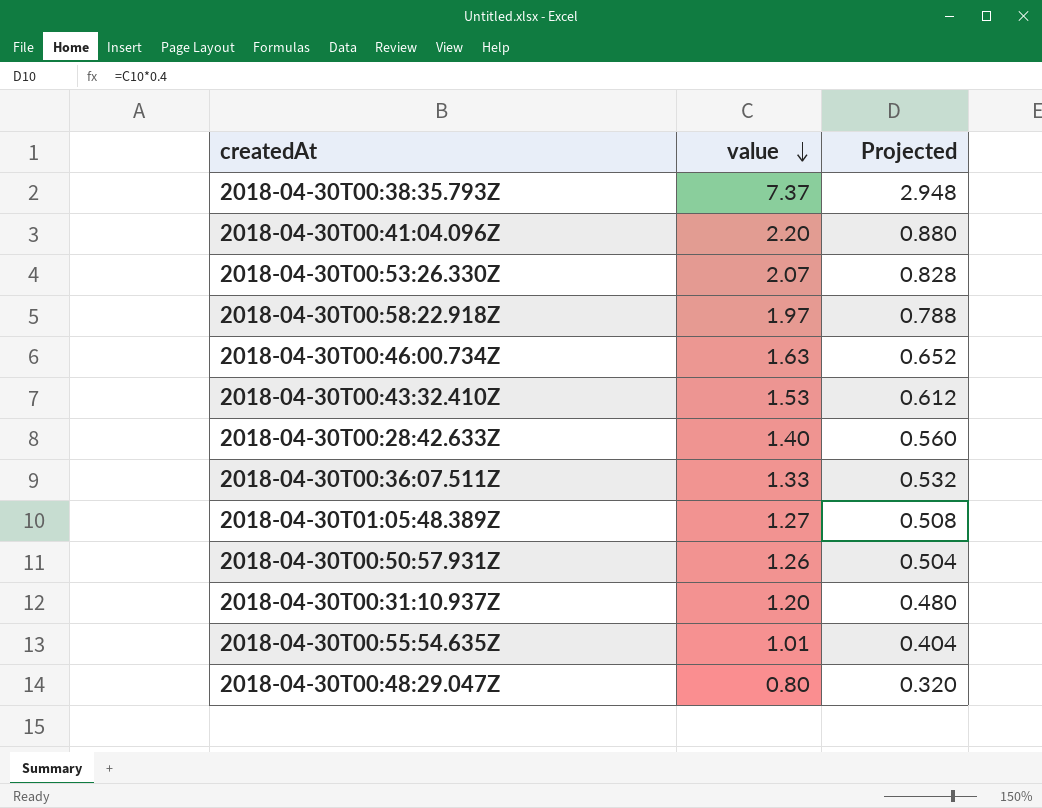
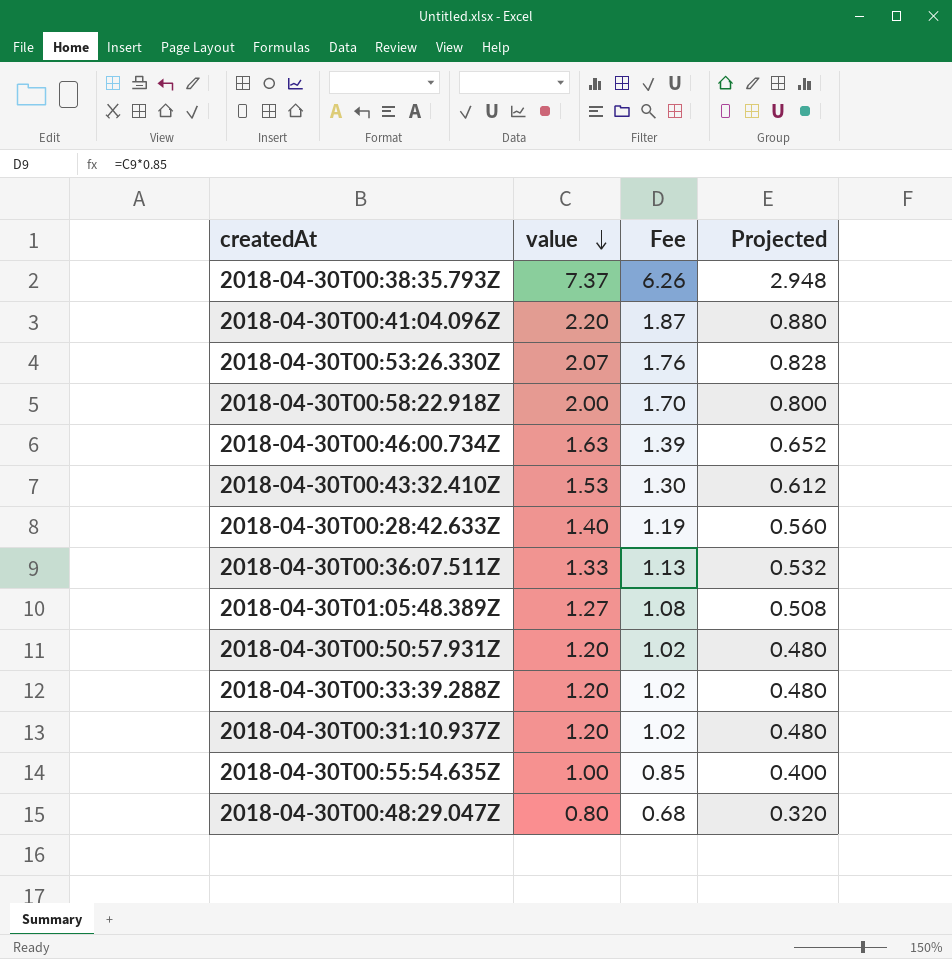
column Fee | formula: none -> [value] * 0.85
2018-04-30T00:58:22.918Z | value: 1.97 -> 2.00
2018-04-30T00:58:22.918Z | Projected: 0.788 -> 0.800
2018-04-30T00:50:57.931Z | value: 1.26 -> 1.20
2018-04-30T00:50:57.931Z | Projected: 0.504 -> 0.480
row 2018-04-30T00:33:39.288Z: none -> 1.20 | 1.02 | 0.480
2018-04-30T00:55:54.635Z | value: 1.01 -> 1.00
2018-04-30T00:55:54.635Z | Projected: 0.404 -> 0.400

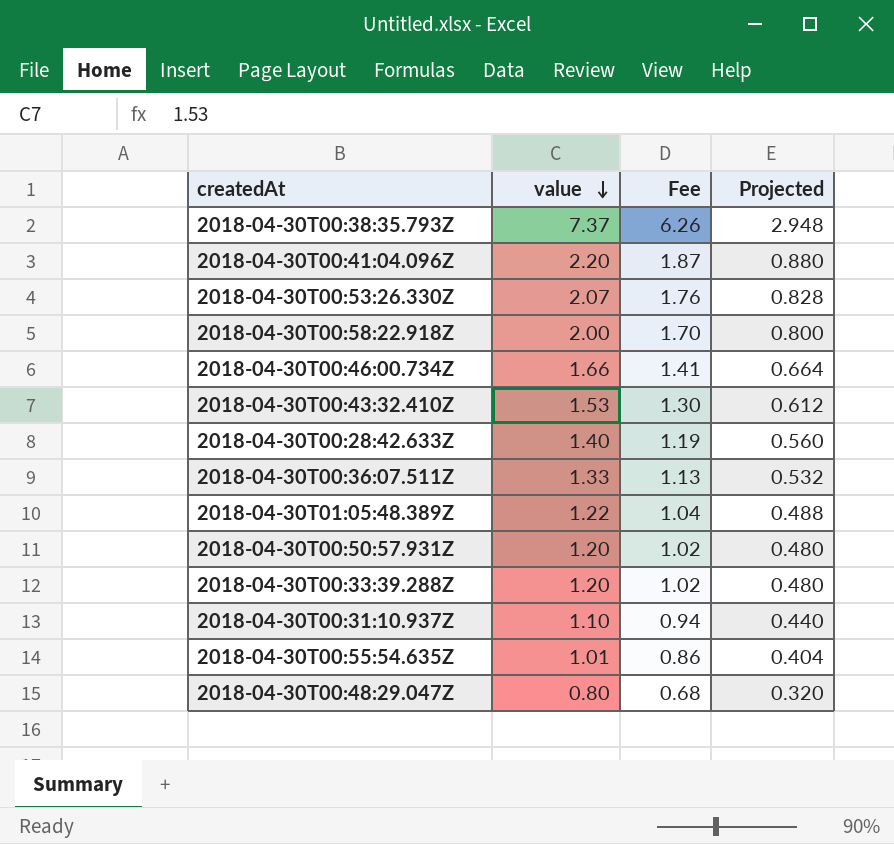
2018-04-30T00:46:00.734Z | value: 1.63 -> 1.66
2018-04-30T00:46:00.734Z | Fee: 1.39 -> 1.41
2018-04-30T00:46:00.734Z | Projected: 0.652 -> 0.664
2018-04-30T01:05:48.389Z | value: 1.27 -> 1.22
2018-04-30T01:05:48.389Z | Fee: 1.08 -> 1.04
2018-04-30T01:05:48.389Z | Projected: 0.508 -> 0.488
2018-04-30T00:31:10.937Z | value: 1.20 -> 1.10
2018-04-30T00:31:10.937Z | Fee: 1.02 -> 0.94
2018-04-30T00:31:10.937Z | Projected: 0.480 -> 0.440
2018-04-30T00:55:54.635Z | value: 1.00 -> 1.01
2018-04-30T00:55:54.635Z | Fee: 0.85 -> 0.86
2018-04-30T00:55:54.635Z | Projected: 0.400 -> 0.404

